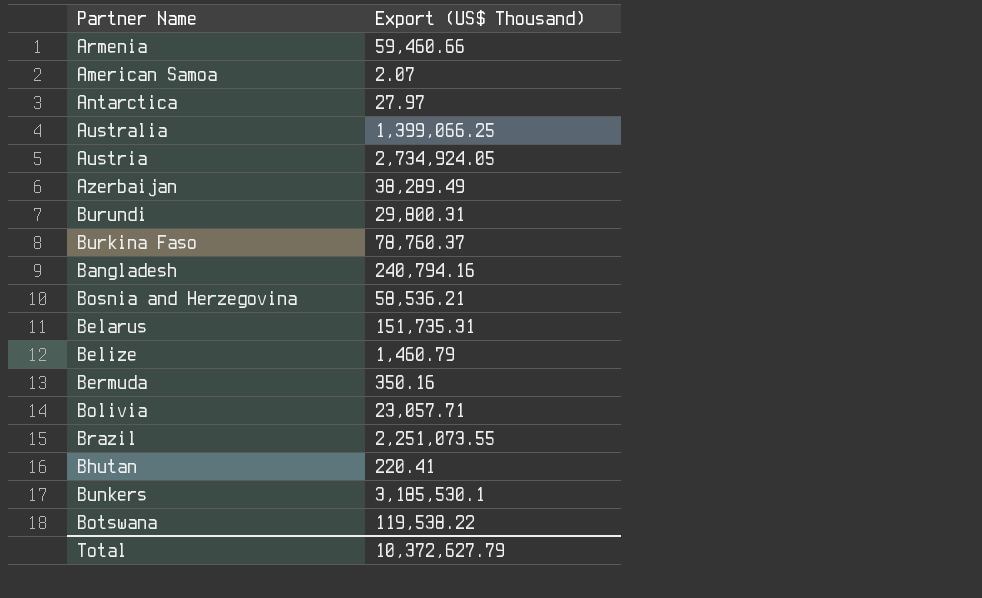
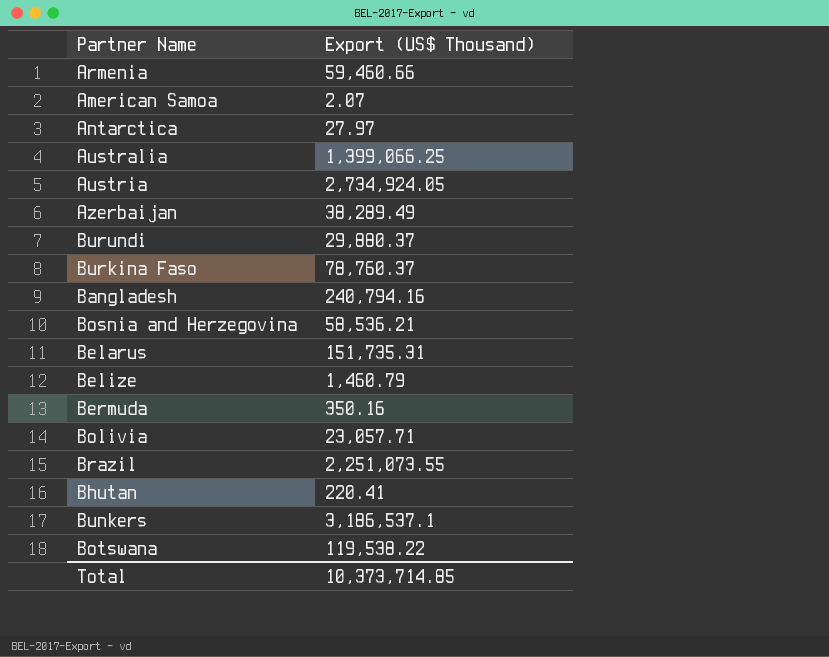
Burundi | Export (US$ Thousand): 29,800.31 -> 29,880.37
Bunkers | Export (US$ Thousand): 3,185,530.1 -> 3,186,537.1
Total | Export (US$ Thousand): 10,372,627.79 -> 10,373,714.85

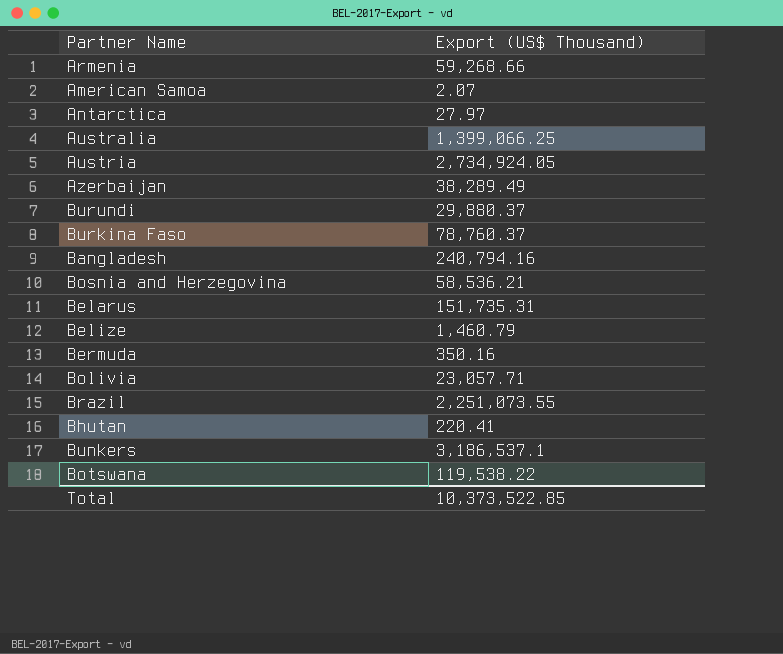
Armenia | Export (US$ Thousand): 59,460.66 -> 59,268.66
Total | Export (US$ Thousand): 10,373,714.85 -> 10,373,522.85

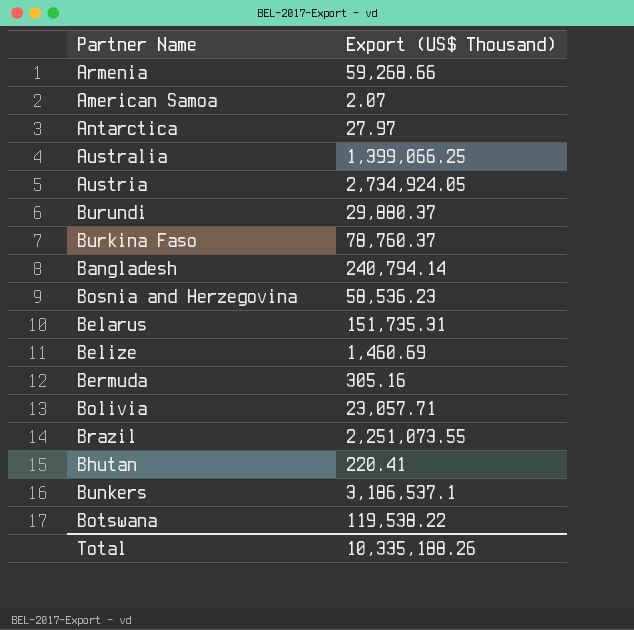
row Azerbaijan: 38,289.49 -> none
Bangladesh | Export (US$ Thousand): 240,794.16 -> 240,794.14
Bosnia and Herzegovina | Export (US$ Thousand): 58,536.21 -> 58,536.23
Belize | Export (US$ Thousand): 1,460.79 -> 1,460.69
Bermuda | Export (US$ Thousand): 350.16 -> 305.16
Total | Export (US$ Thousand): 10,373,522.85 -> 10,335,188.26

